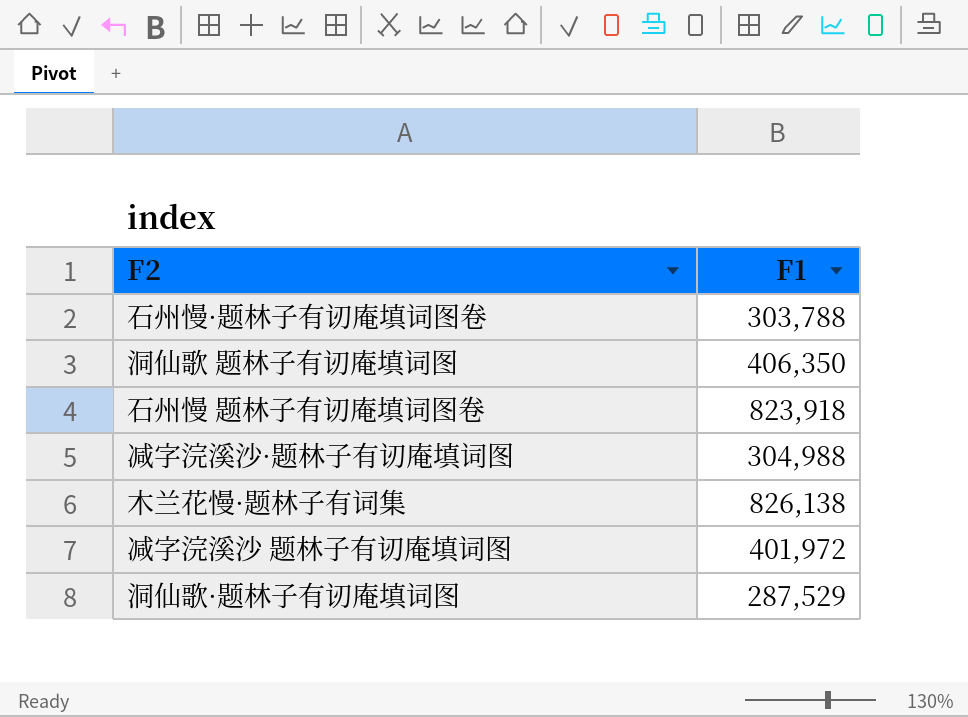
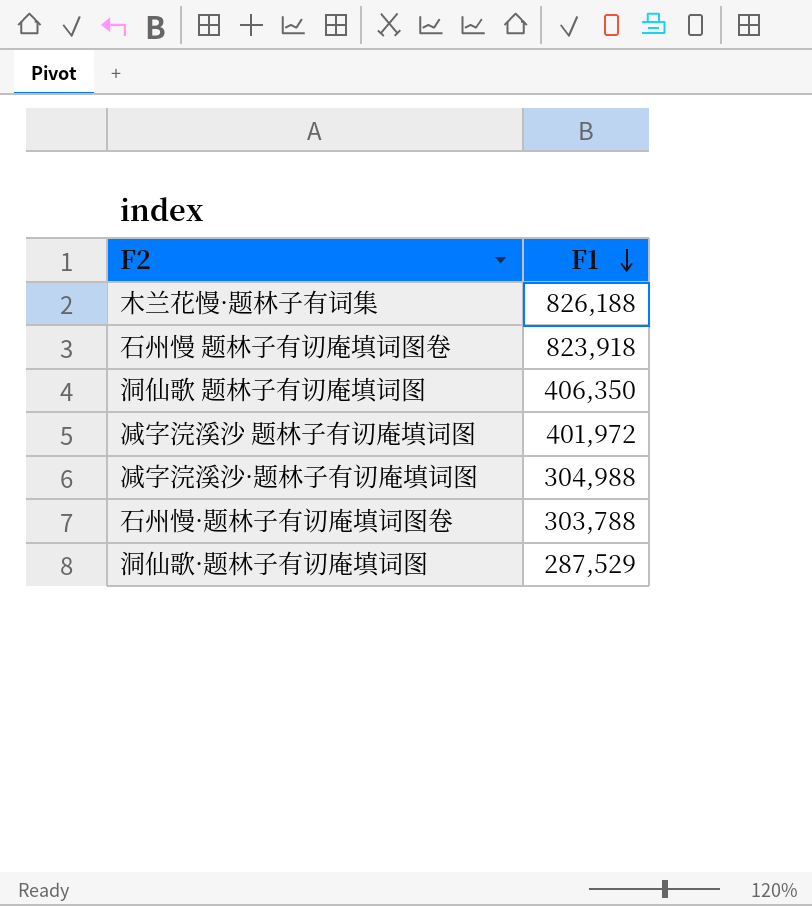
row order: none -> F1 descending
木兰花慢·题林子有词集 | F1: 826,138 -> 826,188

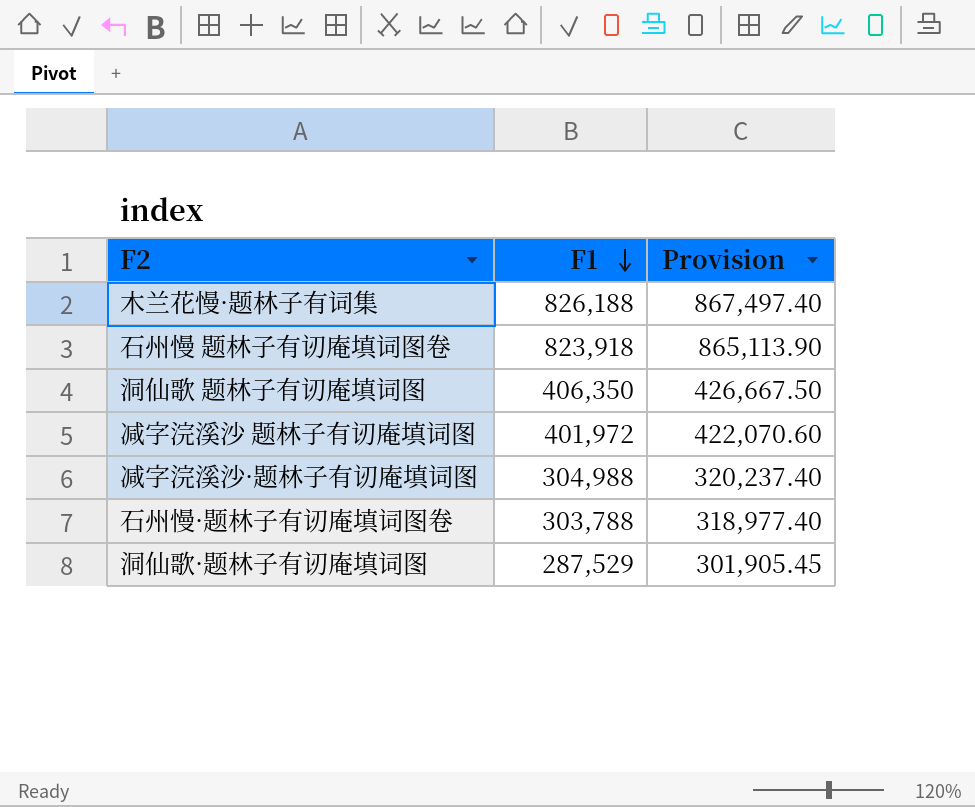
column Provision | formula: none -> [F1] * 1.05

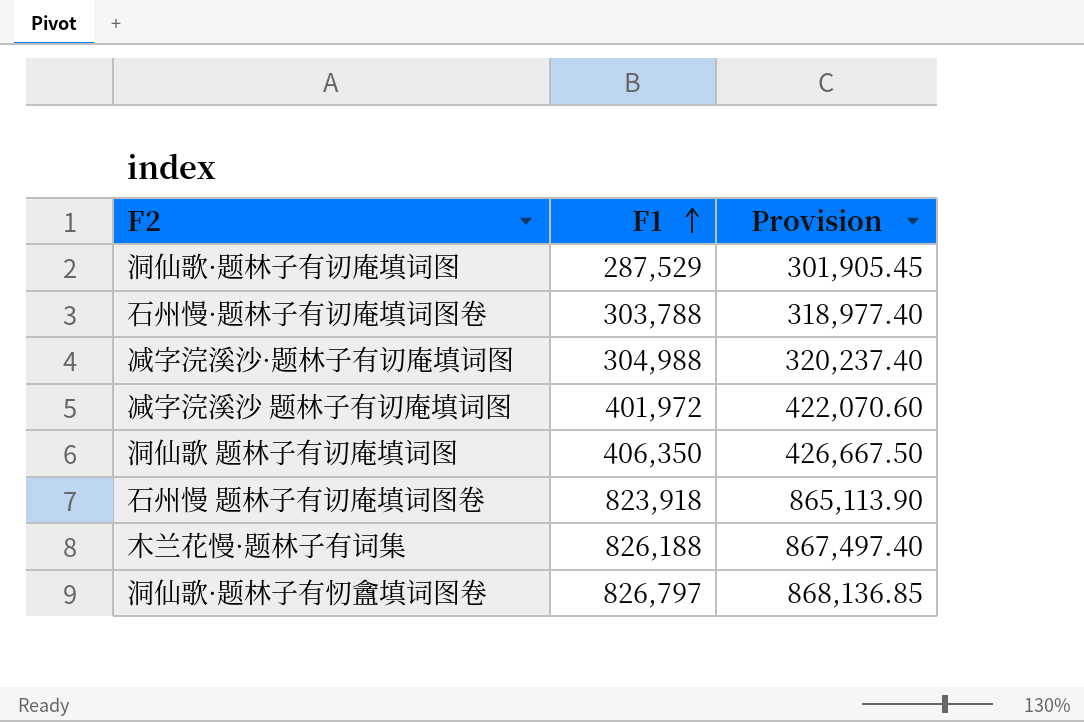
row order: F1 descending -> F1 ascending
row 洞仙歌·题林子有㣼盦填词图卷: none -> 826,797 | 868,136.85

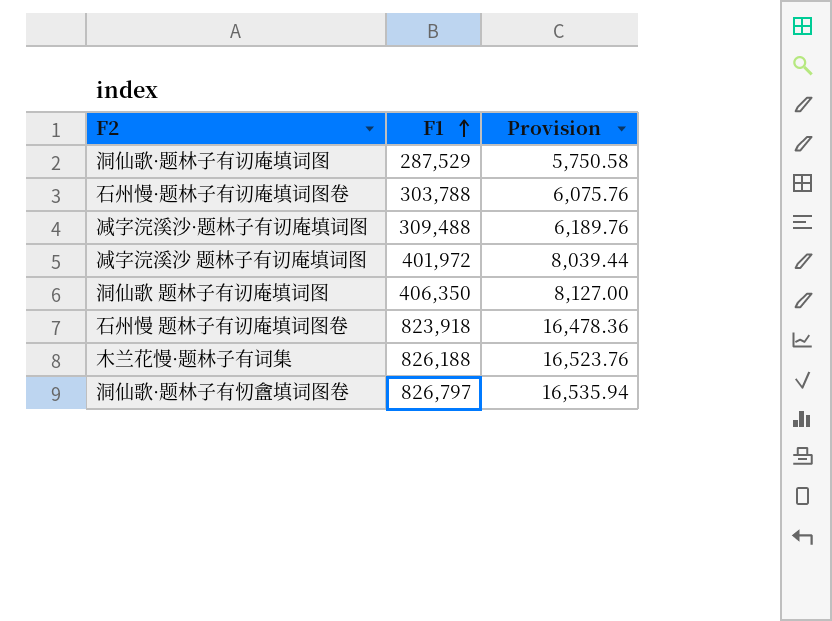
column Provision | formula: [F1] * 1.05 -> [F1] * 0.02
减字浣溪沙·题林子有讱庵填词图 | F1: 304,988 -> 309,488

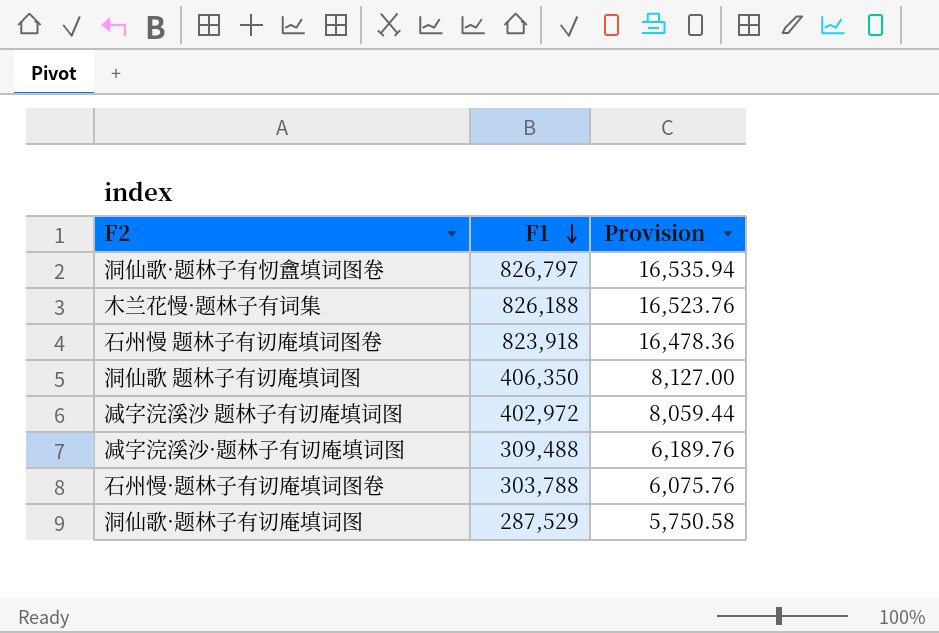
row order: F1 ascending -> F1 descending
减字浣溪沙 题林子有讱庵填词图 | F1: 401,972 -> 402,972
减字浣溪沙 题林子有讱庵填词图 | Provision: 8,039.44 -> 8,059.44

